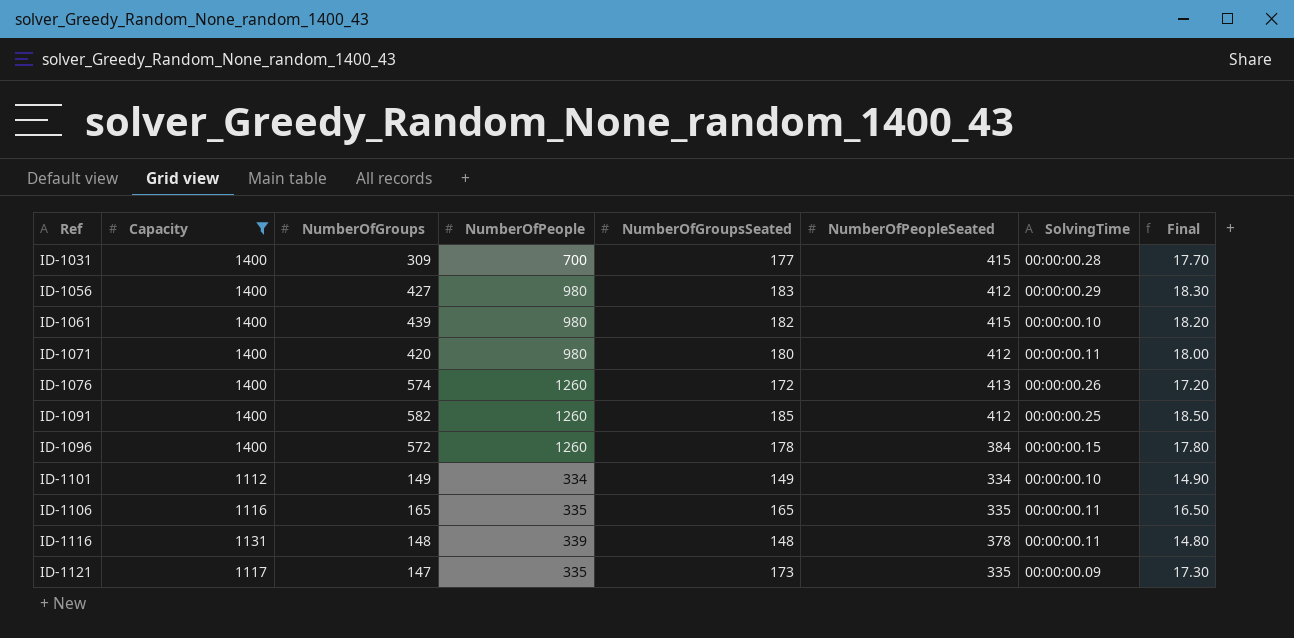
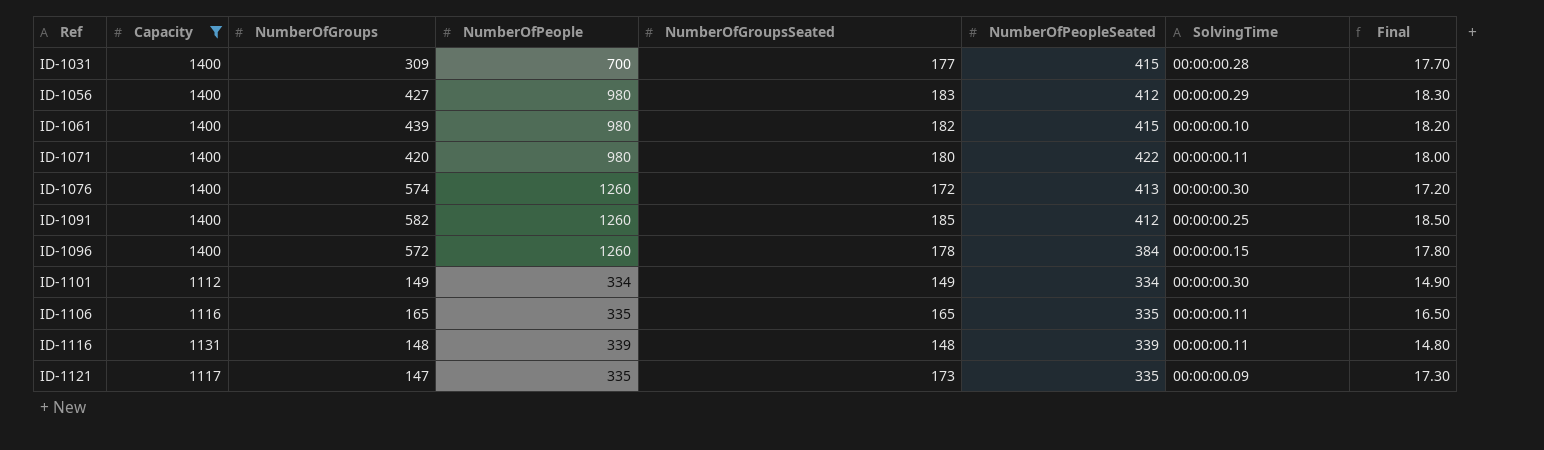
ID-1071 | NumberOfPeopleSeated: 412 -> 422
ID-1076 | SolvingTime: 00:00:00.26 -> 00:00:00.30
ID-1101 | SolvingTime: 00:00:00.10 -> 00:00:00.30
ID-1116 | NumberOfPeopleSeated: 378 -> 339

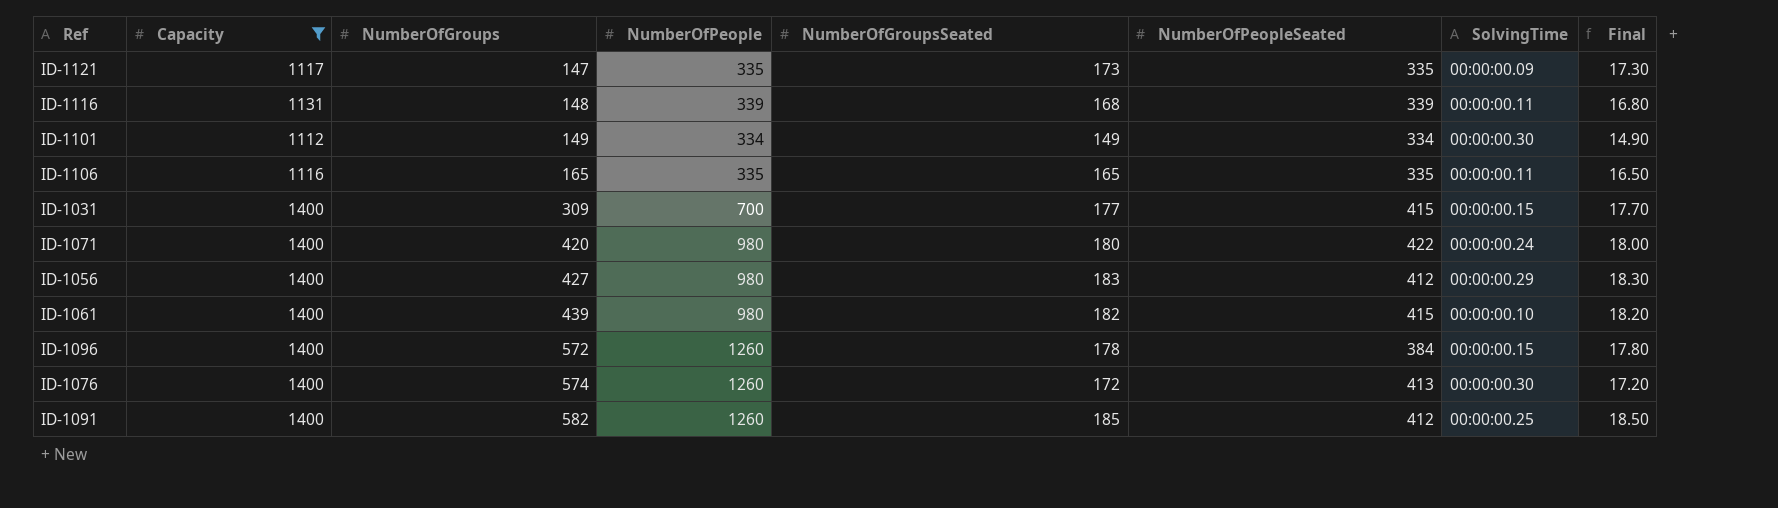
row order: Ref ascending -> NumberOfGroups ascending
ID-1116 | NumberOfGroupsSeated: 148 -> 168
ID-1116 | Final: 14.80 -> 16.80
ID-1031 | SolvingTime: 00:00:00.28 -> 00:00:00.15
ID-1071 | SolvingTime: 00:00:00.11 -> 00:00:00.24

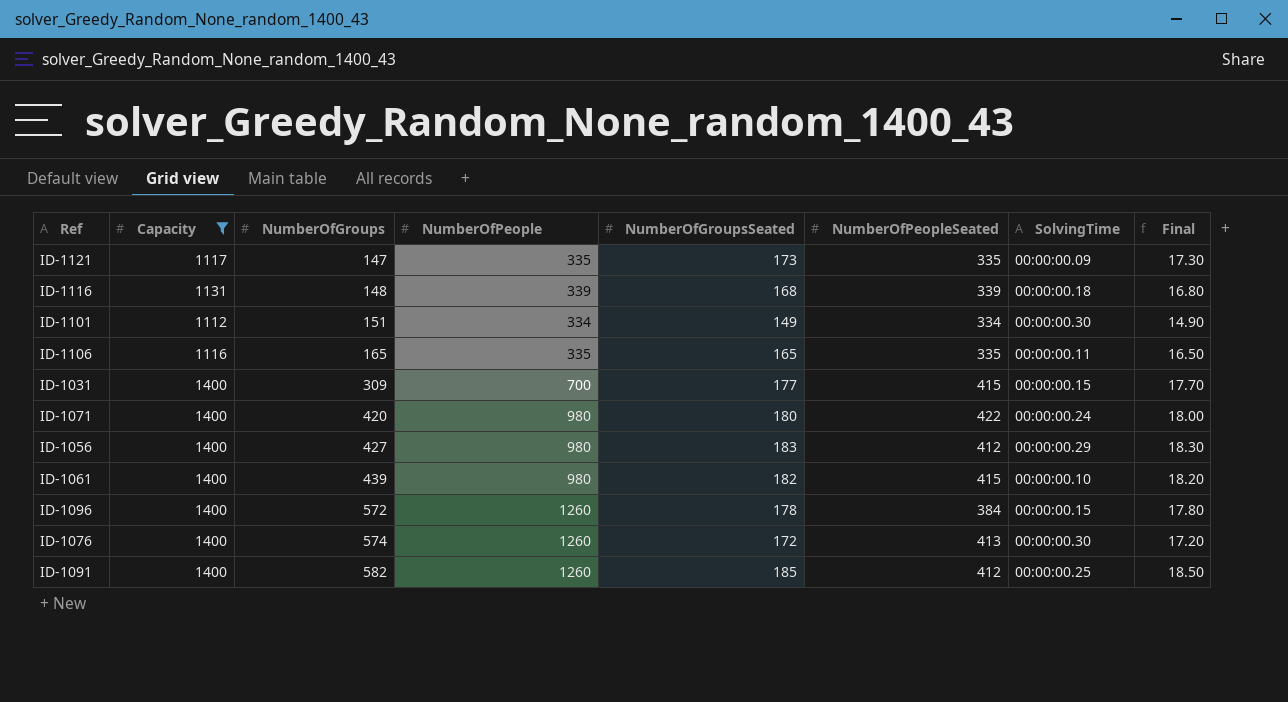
ID-1116 | SolvingTime: 00:00:00.11 -> 00:00:00.18
ID-1101 | NumberOfGroups: 149 -> 151

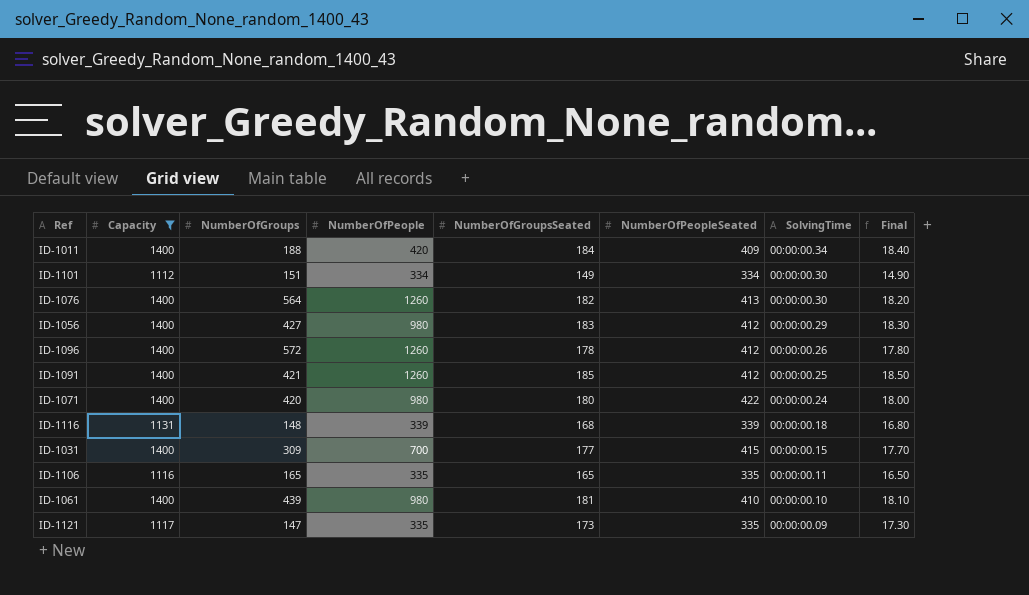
row order: NumberOfGroups ascending -> SolvingTime descending
row ID-1011: none -> 1400 | 188 | 420 | 184 | 409 | 00:00:00.34 | 18.40
ID-1076 | NumberOfGroups: 574 -> 564
ID-1076 | NumberOfGroupsSeated: 172 -> 182
ID-1076 | Final: 17.20 -> 18.20
ID-1096 | NumberOfPeopleSeated: 384 -> 412
ID-1096 | SolvingTime: 00:00:00.15 -> 00:00:00.26
ID-1091 | NumberOfGroups: 582 -> 421
ID-1061 | NumberOfGroupsSeated: 182 -> 181
ID-1061 | NumberOfPeopleSeated: 415 -> 410
ID-1061 | Final: 18.20 -> 18.10

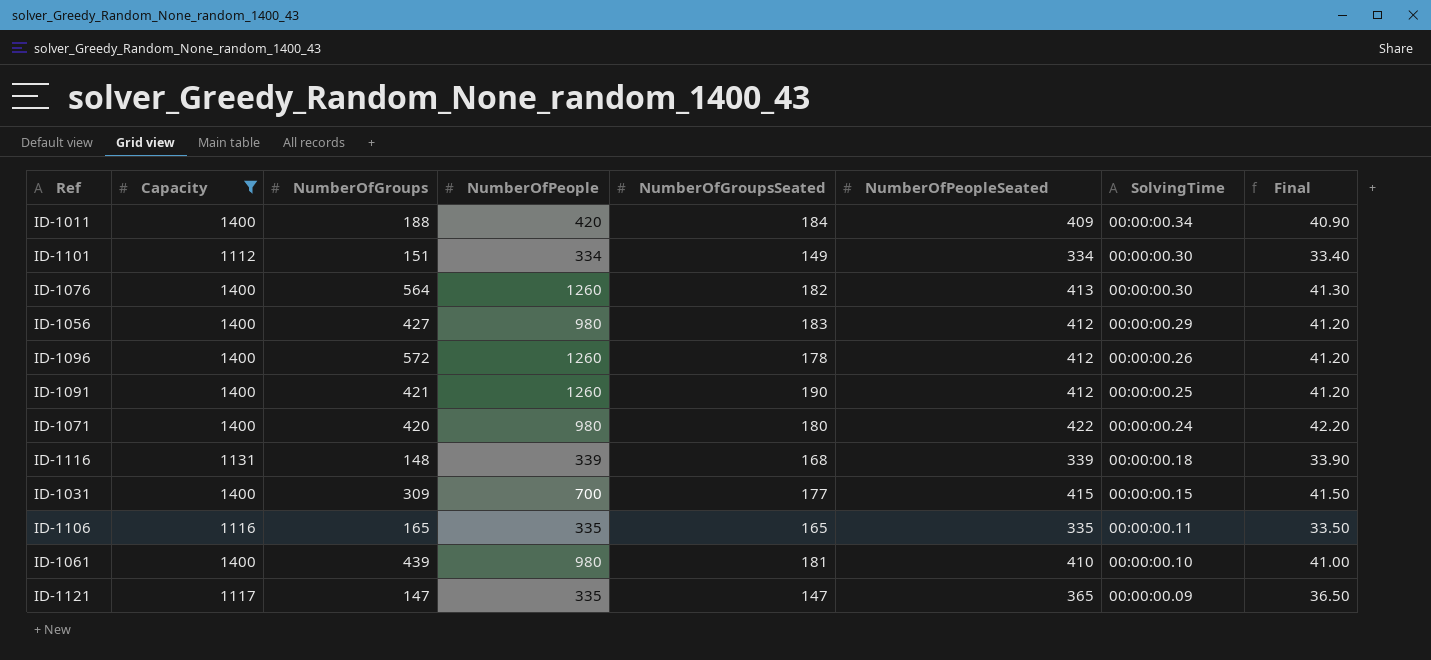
column Final | formula: [NumberOfGroupsSeated] * 0.1 -> [NumberOfPeopleSeated] * 0.1
ID-1091 | NumberOfGroupsSeated: 185 -> 190
ID-1121 | NumberOfGroupsSeated: 173 -> 147
ID-1121 | NumberOfPeopleSeated: 335 -> 365

